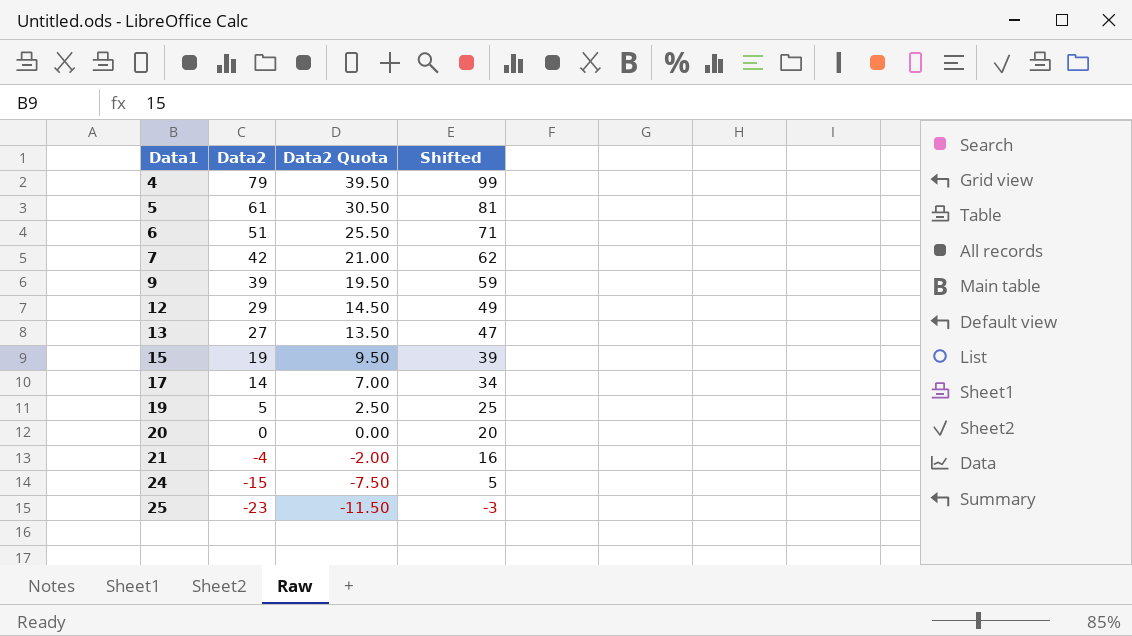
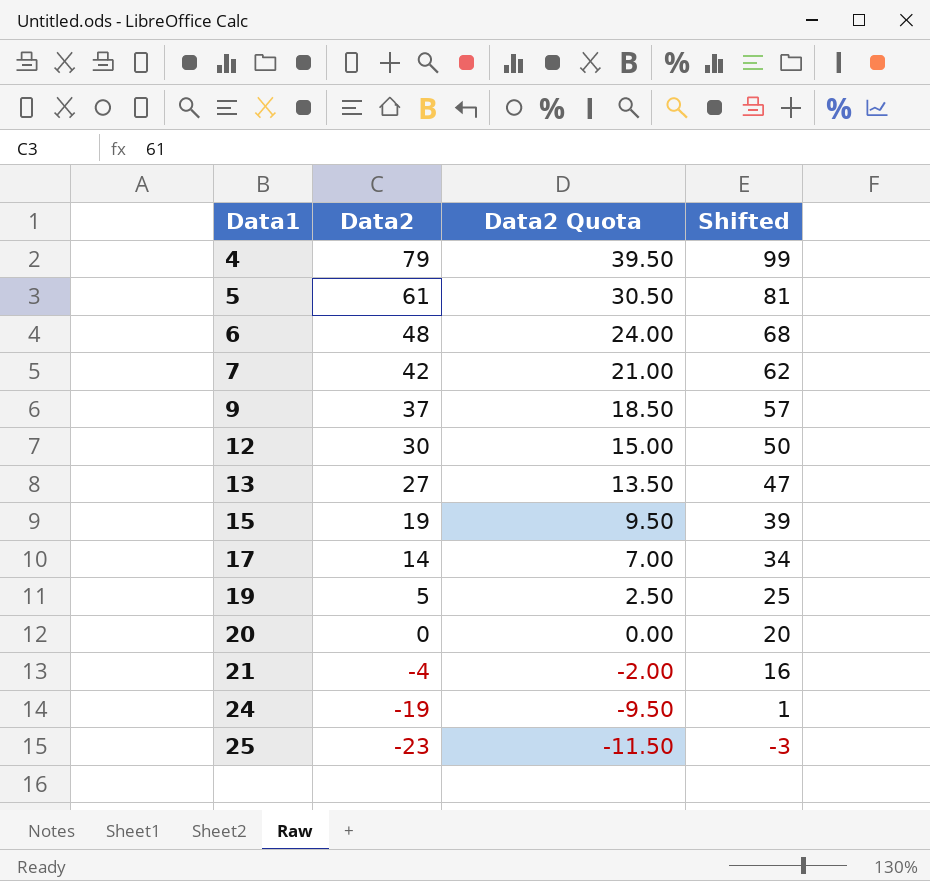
6 | Data2: 51 -> 48
6 | Data2 Quota: 25.50 -> 24.00
6 | Shifted: 71 -> 68
9 | Data2: 39 -> 37
9 | Data2 Quota: 19.50 -> 18.50
9 | Shifted: 59 -> 57
12 | Data2: 29 -> 30
12 | Data2 Quota: 14.50 -> 15.00
12 | Shifted: 49 -> 50
24 | Data2: -15 -> -19
24 | Data2 Quota: -7.50 -> -9.50
24 | Shifted: 5 -> 1

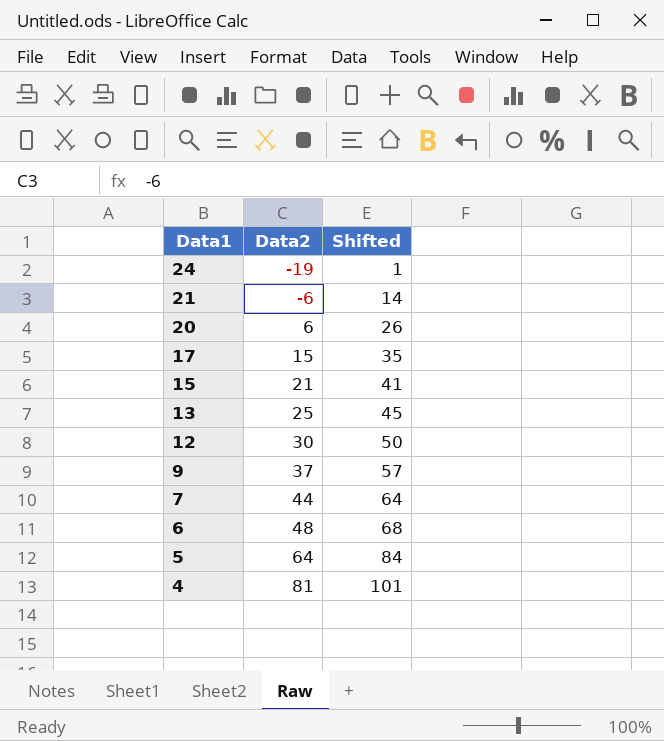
row order: Data1 ascending -> Data1 descending
column Data2 Quota | formula: [Data2] * 0.5 -> none
row 19: 5 | 2.50 | 25 -> none
row 25: -23 | -11.50 | -3 -> none
21 | Data2: -4 -> -6
21 | Shifted: 16 -> 14
20 | Data2: 0 -> 6
20 | Shifted: 20 -> 26
17 | Data2: 14 -> 15
17 | Shifted: 34 -> 35
15 | Data2: 19 -> 21
15 | Shifted: 39 -> 41
13 | Data2: 27 -> 25
13 | Shifted: 47 -> 45
7 | Data2: 42 -> 44
7 | Shifted: 62 -> 64
5 | Data2: 61 -> 64
5 | Shifted: 81 -> 84
4 | Data2: 79 -> 81
4 | Shifted: 99 -> 101

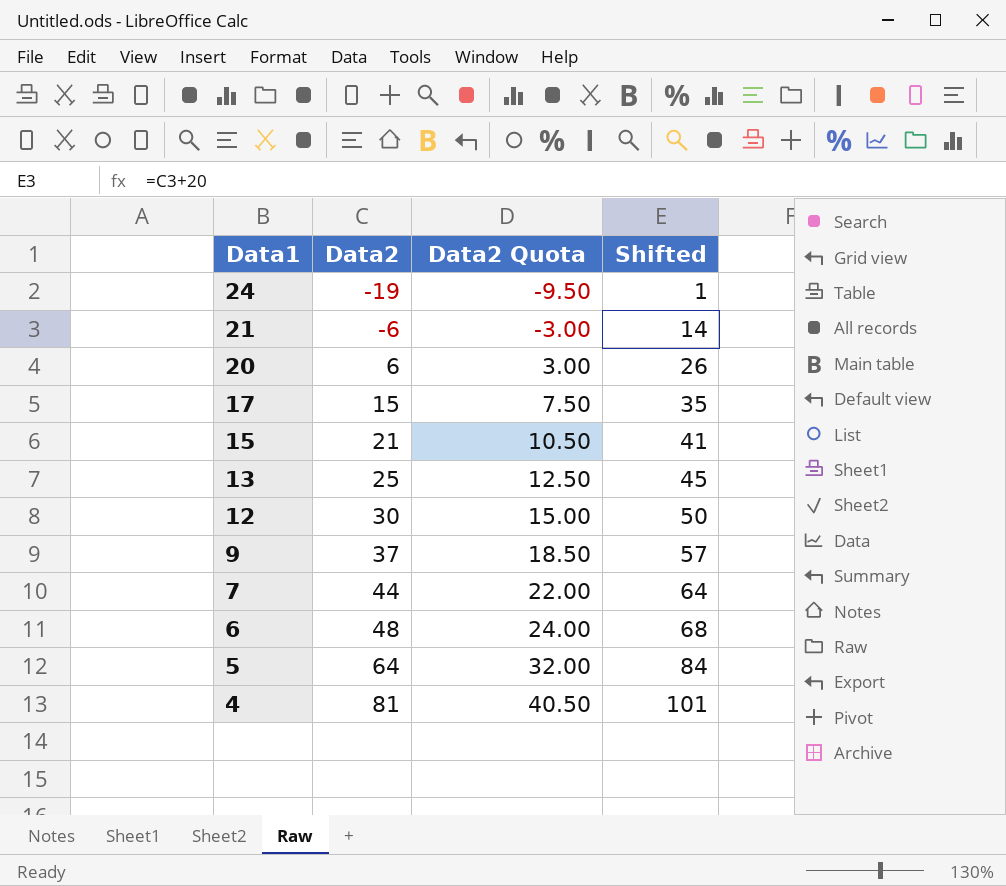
column Data2 Quota | formula: none -> [Data2] * 0.5

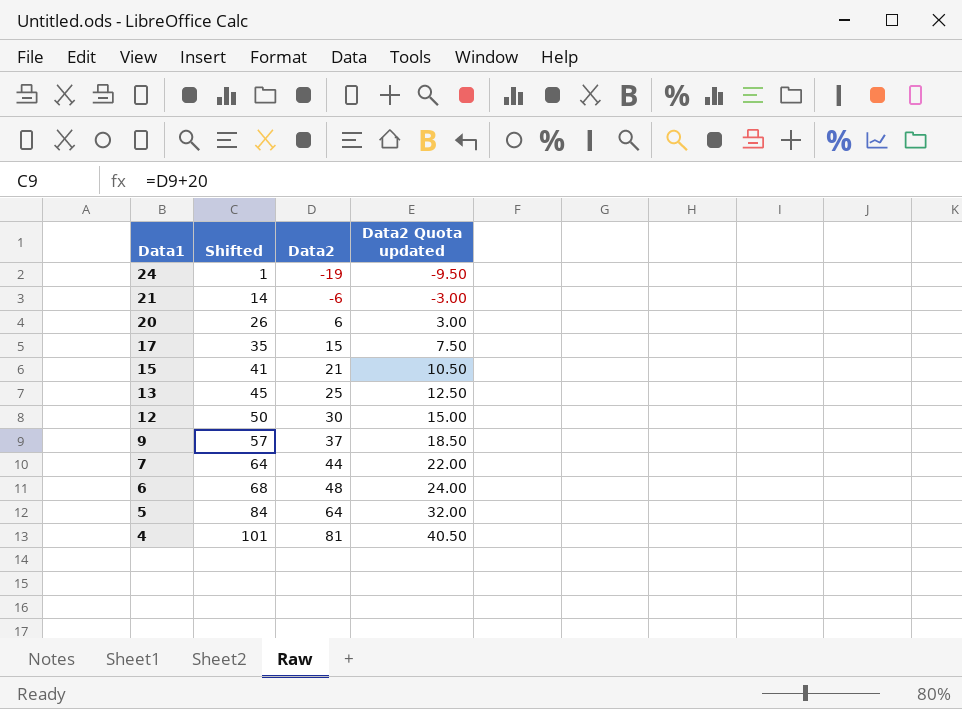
column Shifted | position: 4 -> 2
column name: Data2 Quota -> Data2 Quota updated

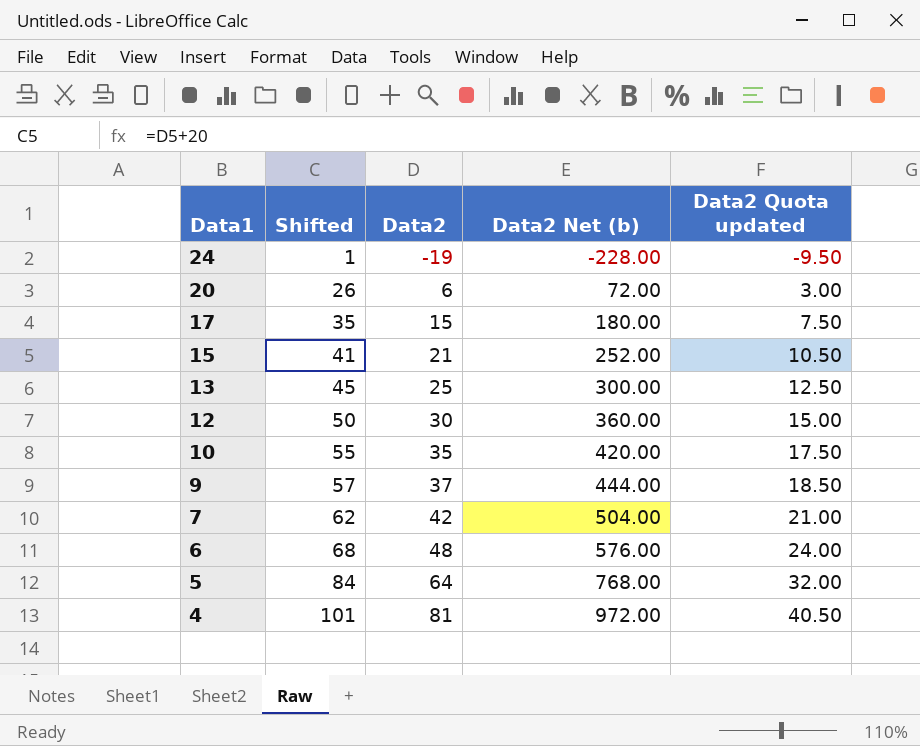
column Data2 Net (b) | formula: none -> [Data2] * 12
row 21: 14 | -6 | -3.00 -> none
row 10: none -> 55 | 35 | 420.00 | 17.50
7 | Shifted: 64 -> 62
7 | Data2: 44 -> 42
7 | Data2 Quota updated: 22.00 -> 21.00

